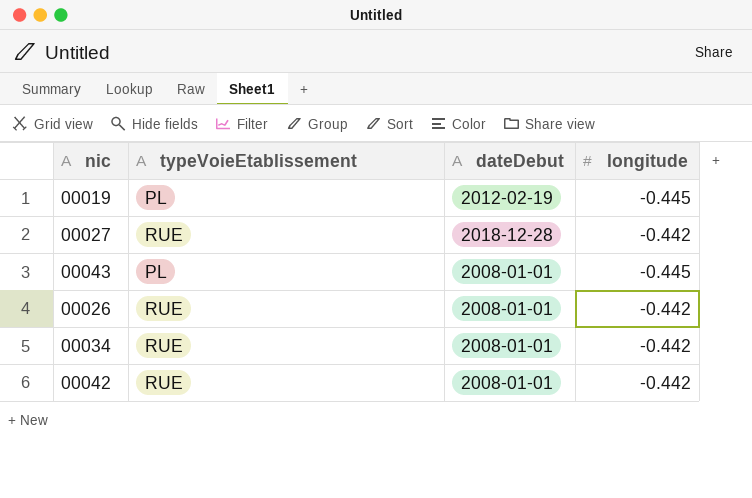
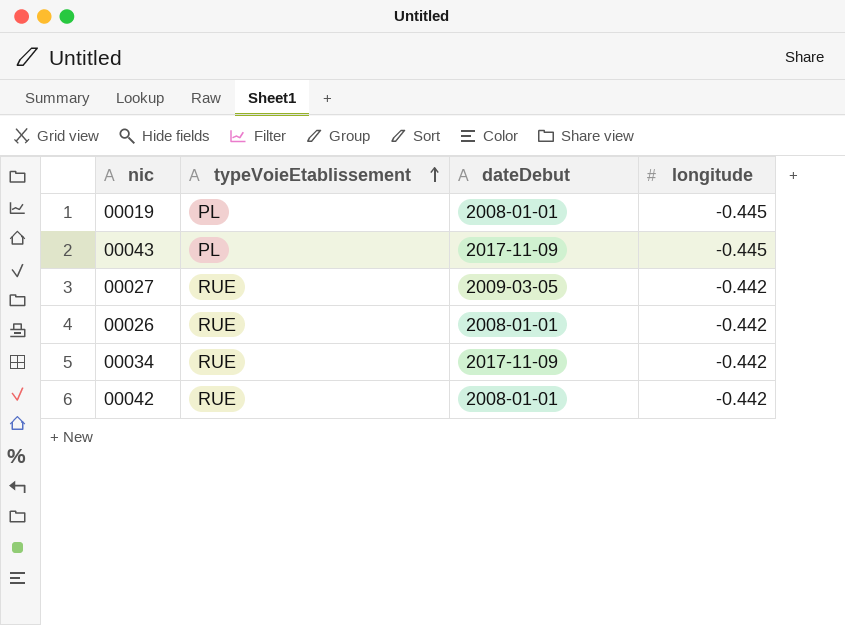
row order: none -> typeVoieEtablissement ascending
00019 | dateDebut: 2012-02-19 -> 2008-01-01
00043 | dateDebut: 2008-01-01 -> 2017-11-09
00027 | dateDebut: 2018-12-28 -> 2009-03-05
00034 | dateDebut: 2008-01-01 -> 2017-11-09

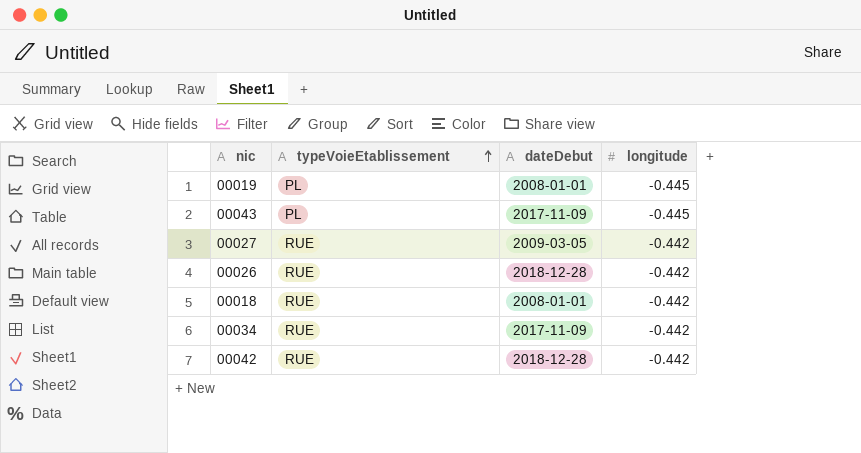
00026 | dateDebut: 2008-01-01 -> 2018-12-28
row 00018: none -> RUE | 2008-01-01 | -0.442
00042 | dateDebut: 2008-01-01 -> 2018-12-28

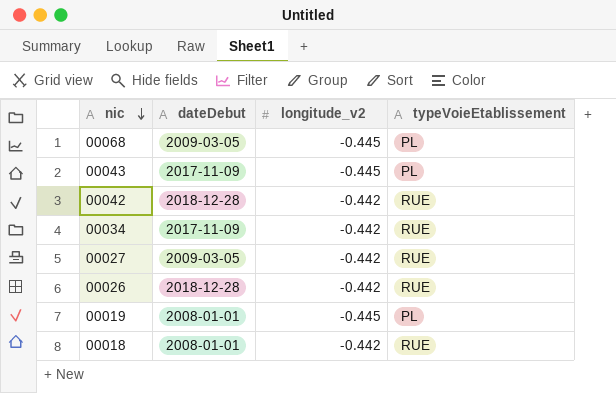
row order: typeVoieEtablissement ascending -> nic descending
column name: longitude -> longitude_v2
column typeVoieEtablissement | position: 2 -> 4
row 00068: none -> 2009-03-05 | -0.445 | PL

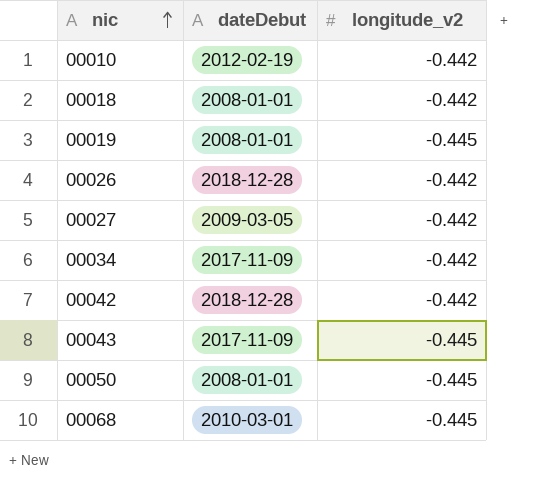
row order: nic descending -> nic ascending
column typeVoieEtablissement | position: 4 -> none
row 00010: none -> 2012-02-19 | -0.442
row 00050: none -> 2008-01-01 | -0.445
00068 | dateDebut: 2009-03-05 -> 2010-03-01

